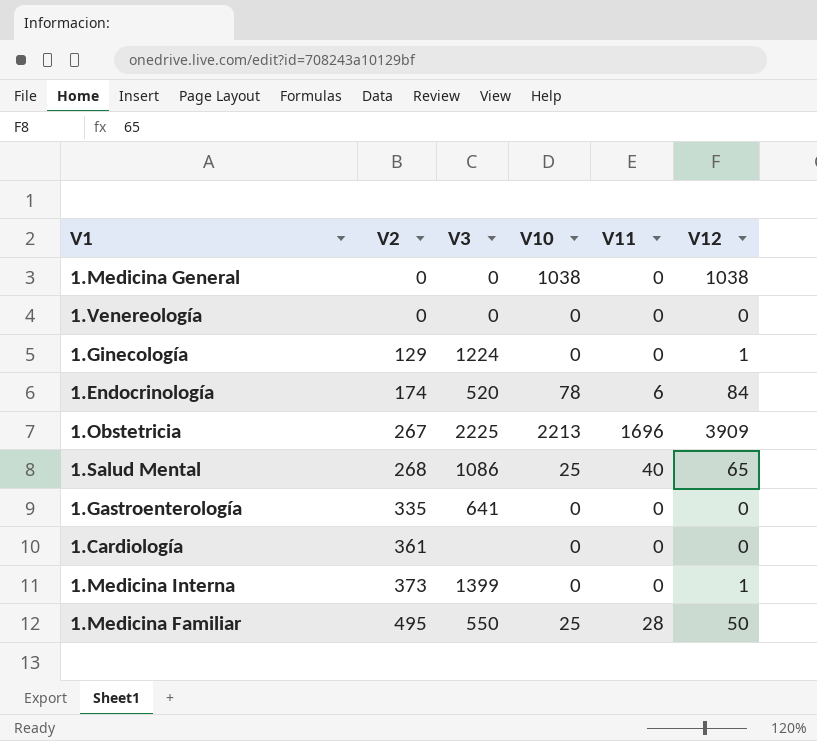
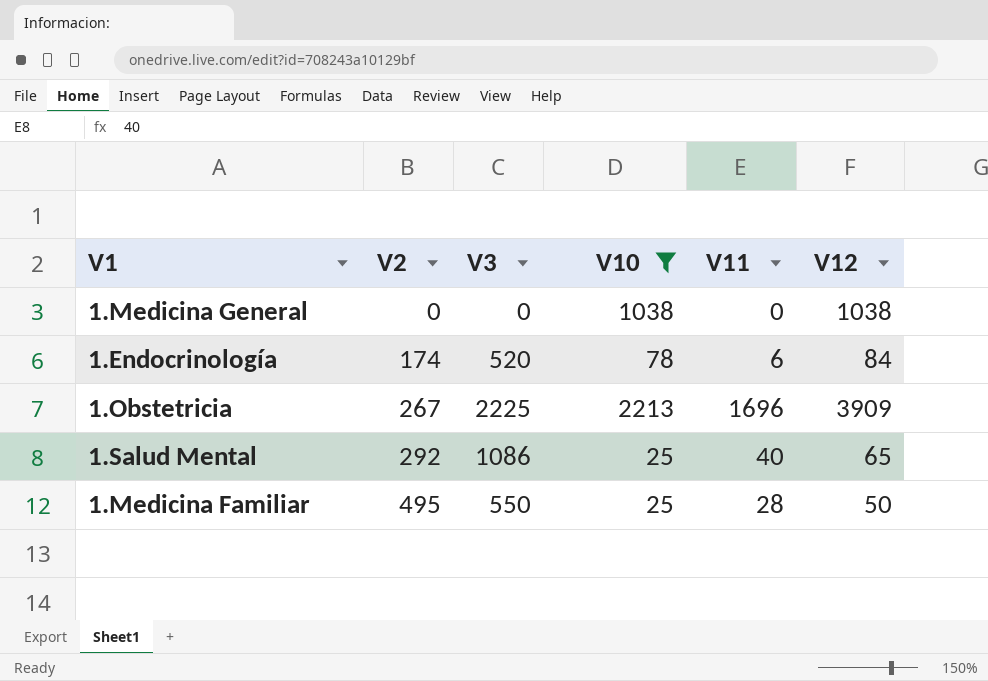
filter: none -> V10 != 0
1.Salud Mental | V2: 268 -> 292

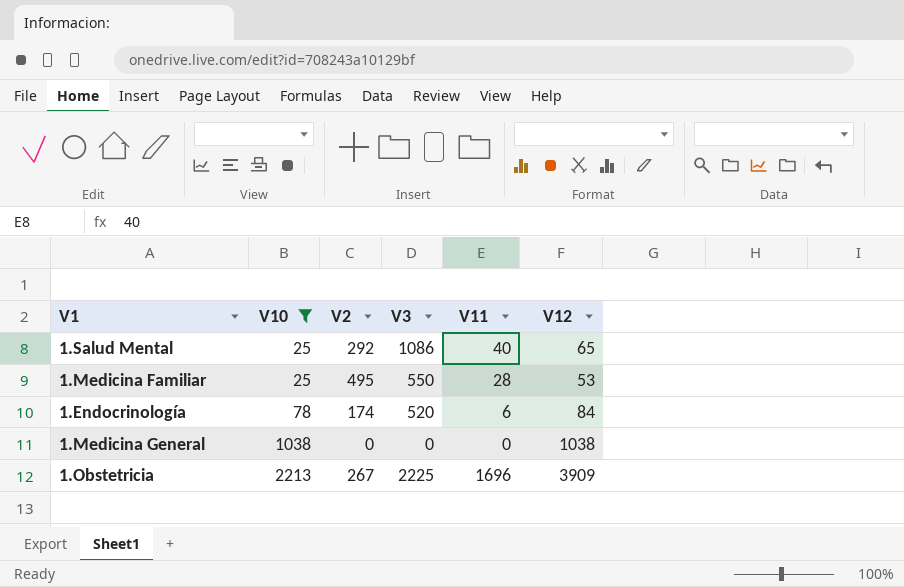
row order: V2 ascending -> V10 ascending
column V10 | position: 4 -> 2
1.Medicina Familiar | V12: 50 -> 53

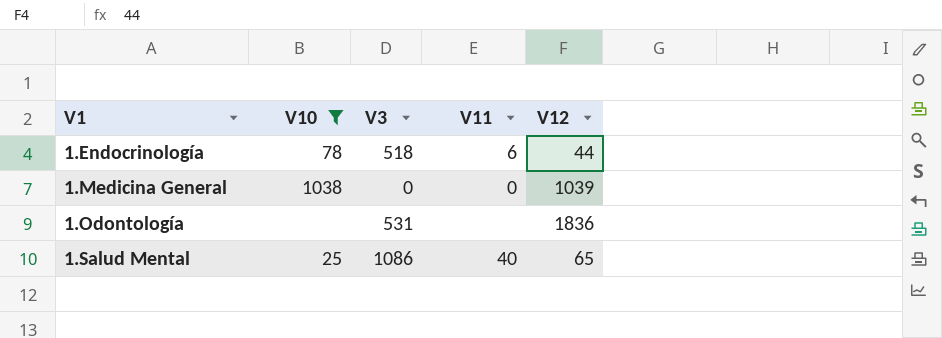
row order: V10 ascending -> V1 ascending
column V2 | position: 3 -> none
row 1.Medicina Familiar: 25 | 495 | 550 | 28 | 53 -> none
row 1.Obstetricia: 2213 | 267 | 2225 | 1696 | 3909 -> none
1.Endocrinología | V3: 520 -> 518
1.Endocrinología | V12: 84 -> 44
1.Medicina General | V12: 1038 -> 1039
row 1.Odontología: none -> none | 531 | none | 1836

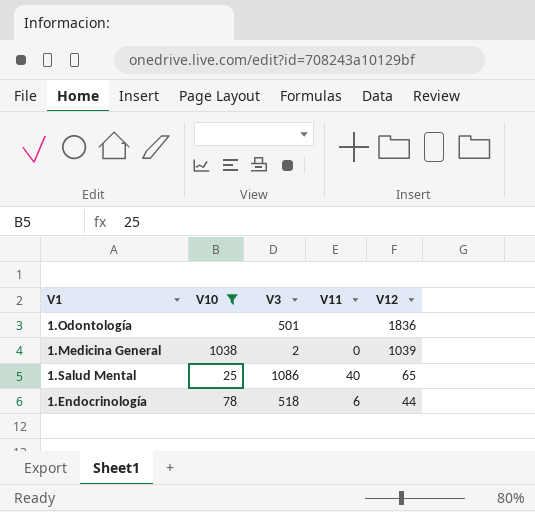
row order: V1 ascending -> V12 descending
1.Odontología | V3: 531 -> 501
1.Medicina General | V3: 0 -> 2

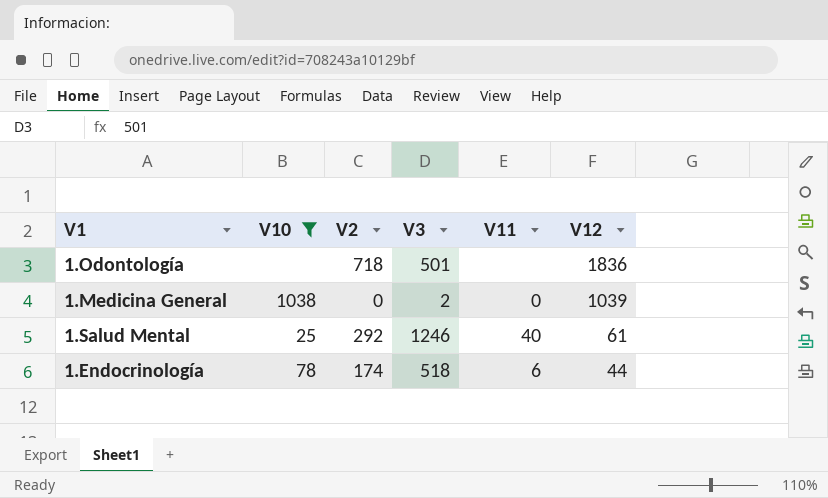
column V2 | position: none -> 3
1.Salud Mental | V3: 1086 -> 1246
1.Salud Mental | V12: 65 -> 61

